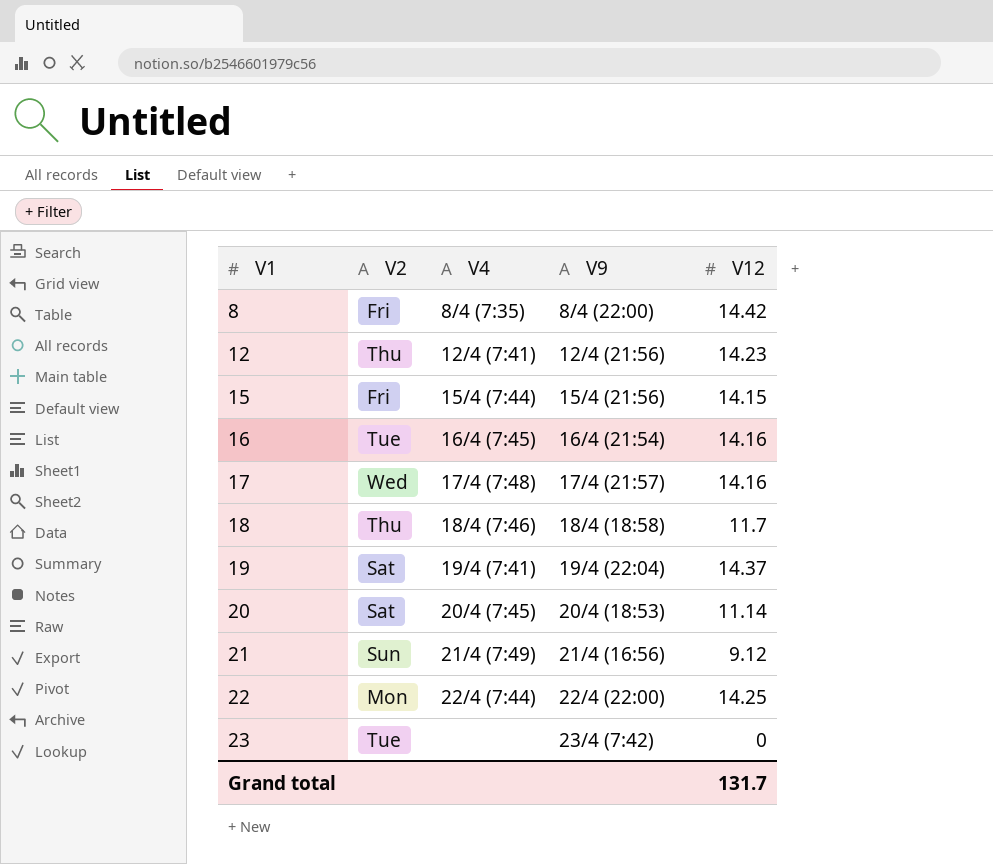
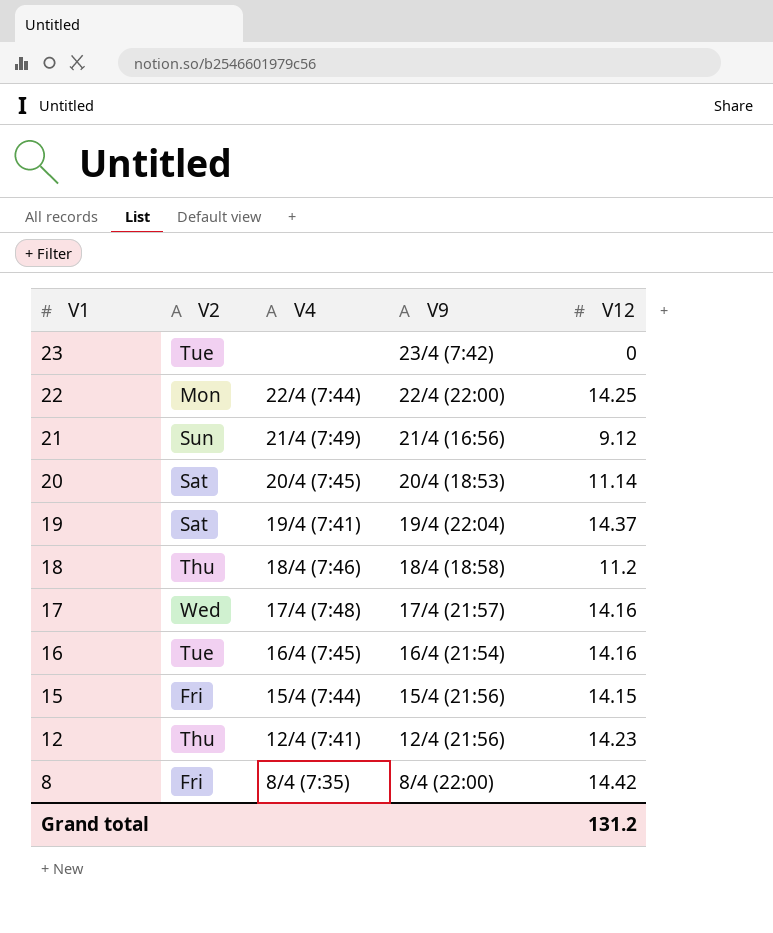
row order: V1 ascending -> V1 descending
18 | V12: 11.7 -> 11.2
Grand total | V12: 131.7 -> 131.2

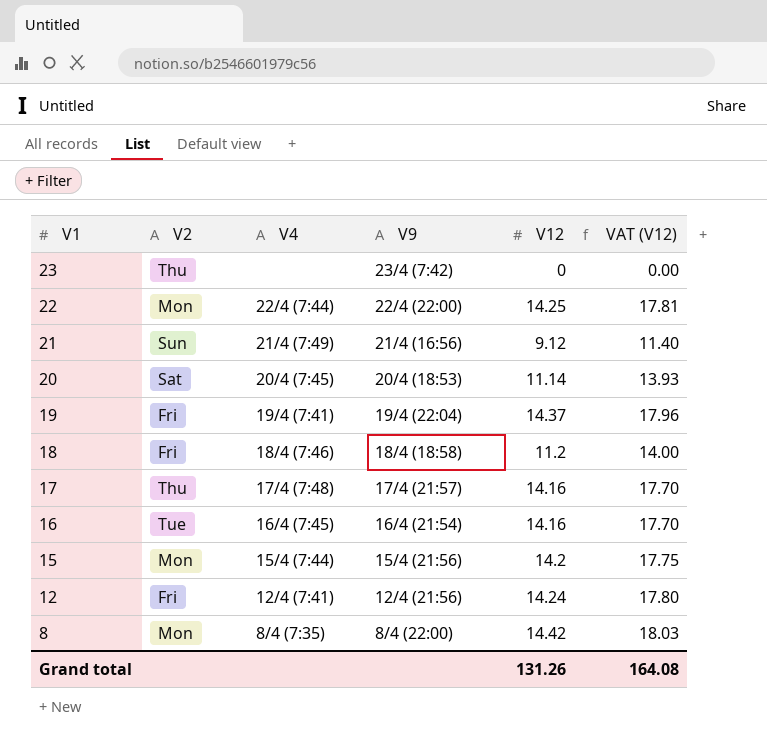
column VAT (V12) | formula: none -> [V12] * 1.25
23 | V2: Tue -> Thu
19 | V2: Sat -> Fri
18 | V2: Thu -> Fri
17 | V2: Wed -> Thu
15 | V2: Fri -> Mon
15 | V12: 14.15 -> 14.2
12 | V2: Thu -> Fri
12 | V12: 14.23 -> 14.24
8 | V2: Fri -> Mon
Grand total | V12: 131.2 -> 131.26

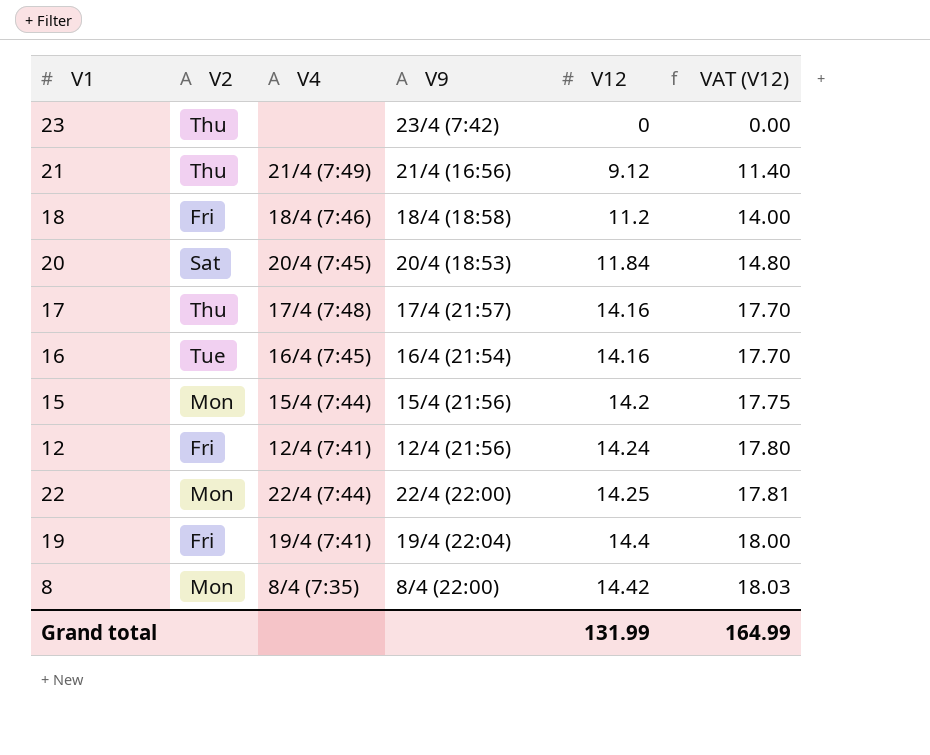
row order: V1 descending -> V12 ascending
21 | V2: Sun -> Thu
20 | V12: 11.14 -> 11.84
20 | VAT (V12): 13.93 -> 14.80
19 | V12: 14.37 -> 14.4
19 | VAT (V12): 17.96 -> 18.00
Grand total | V12: 131.26 -> 131.99
Grand total | VAT (V12): 164.08 -> 164.99

